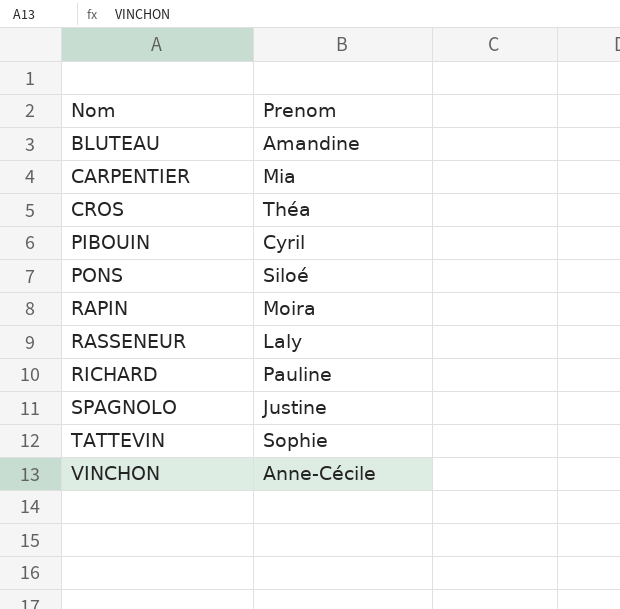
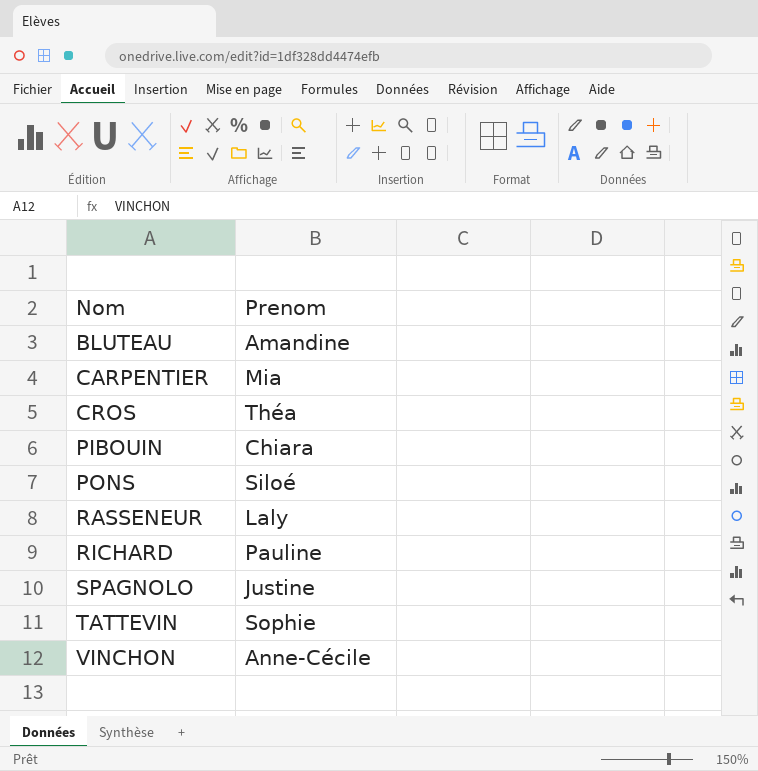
row RAPIN: Moira -> none
PIBOUIN | Prenom: Cyril -> Chiara

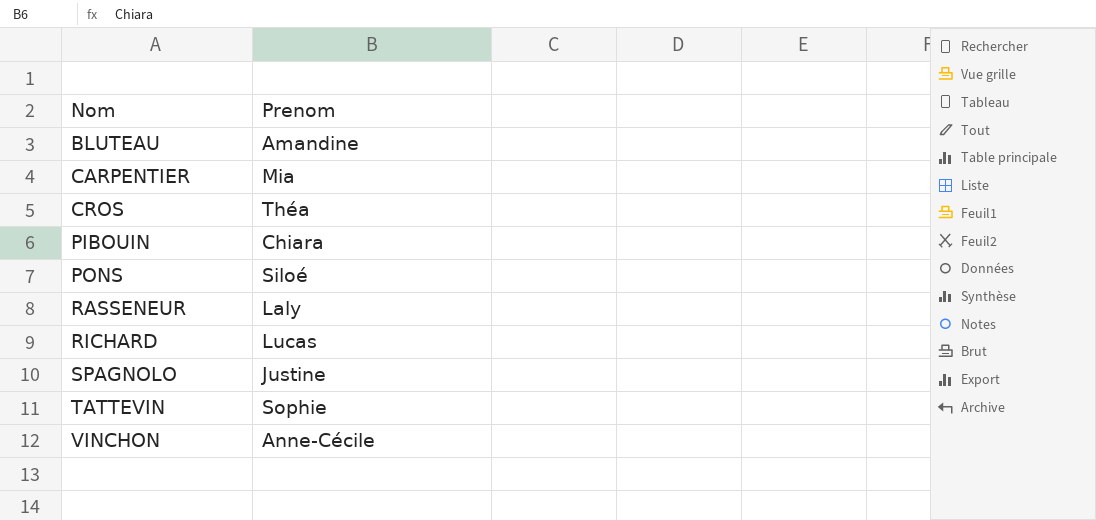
RICHARD | Prenom: Pauline -> Lucas

